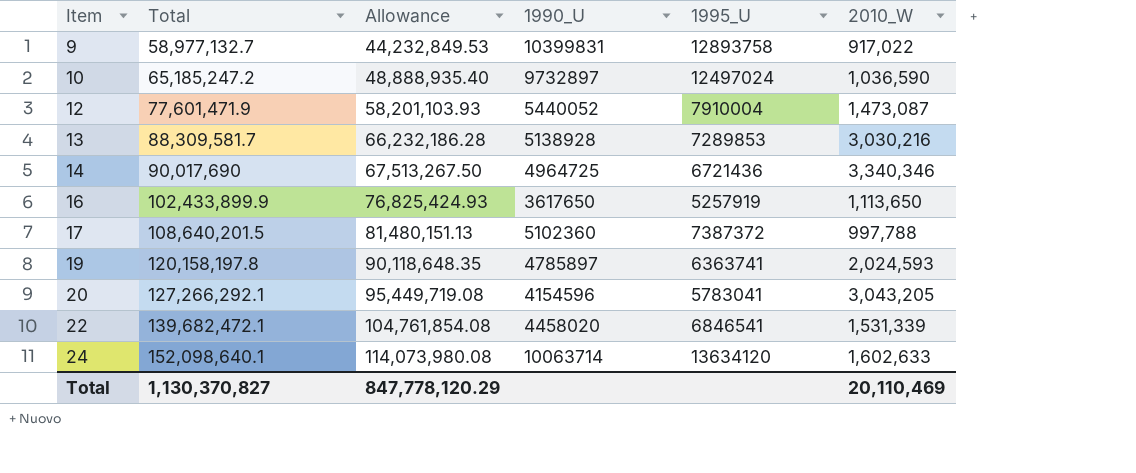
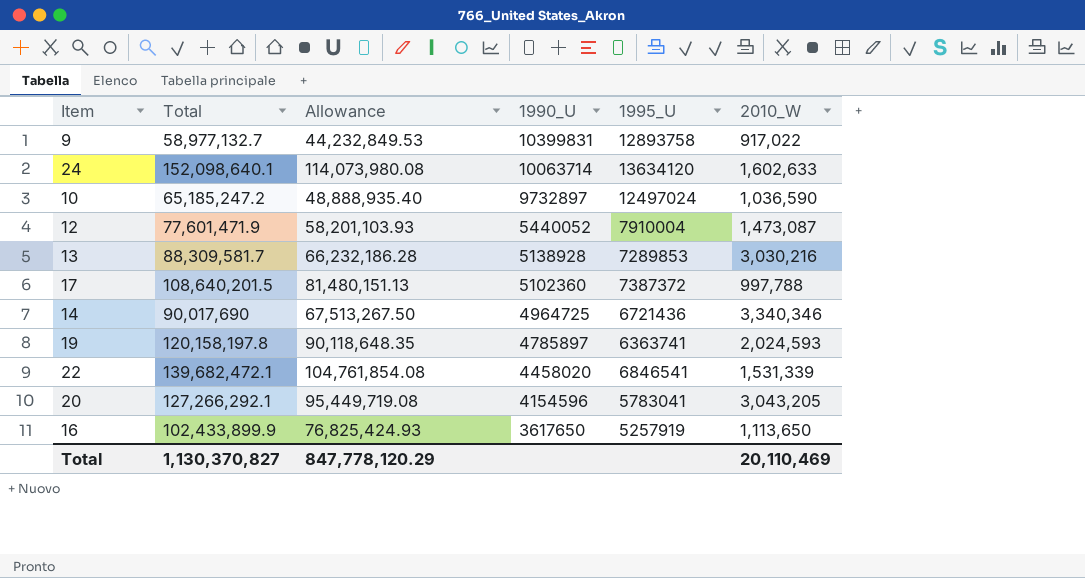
row order: Item ascending -> 1990_U descending

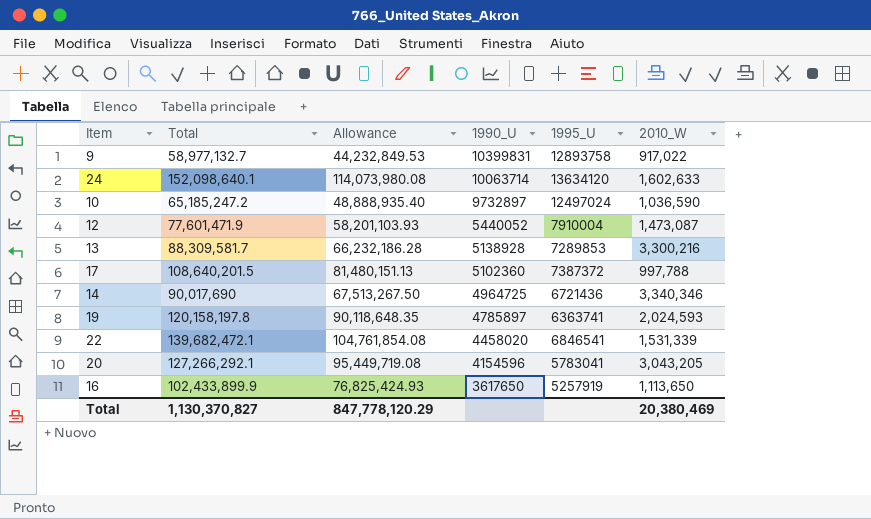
13 | 2010_W: 3,030,216 -> 3,300,216
Total | 2010_W: 20,110,469 -> 20,380,469

